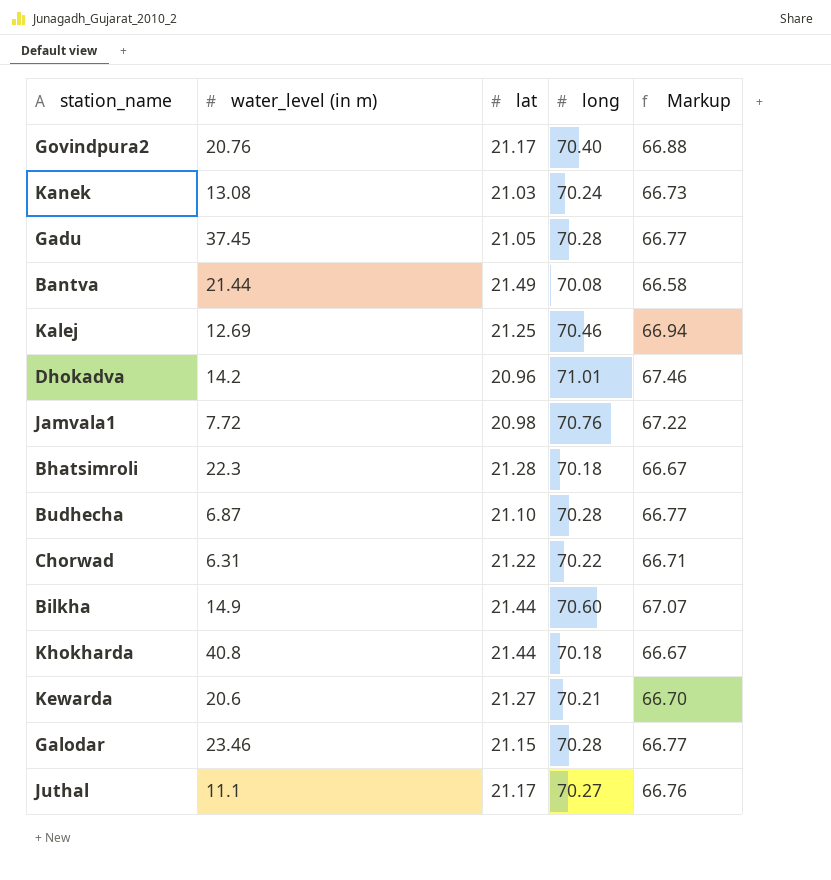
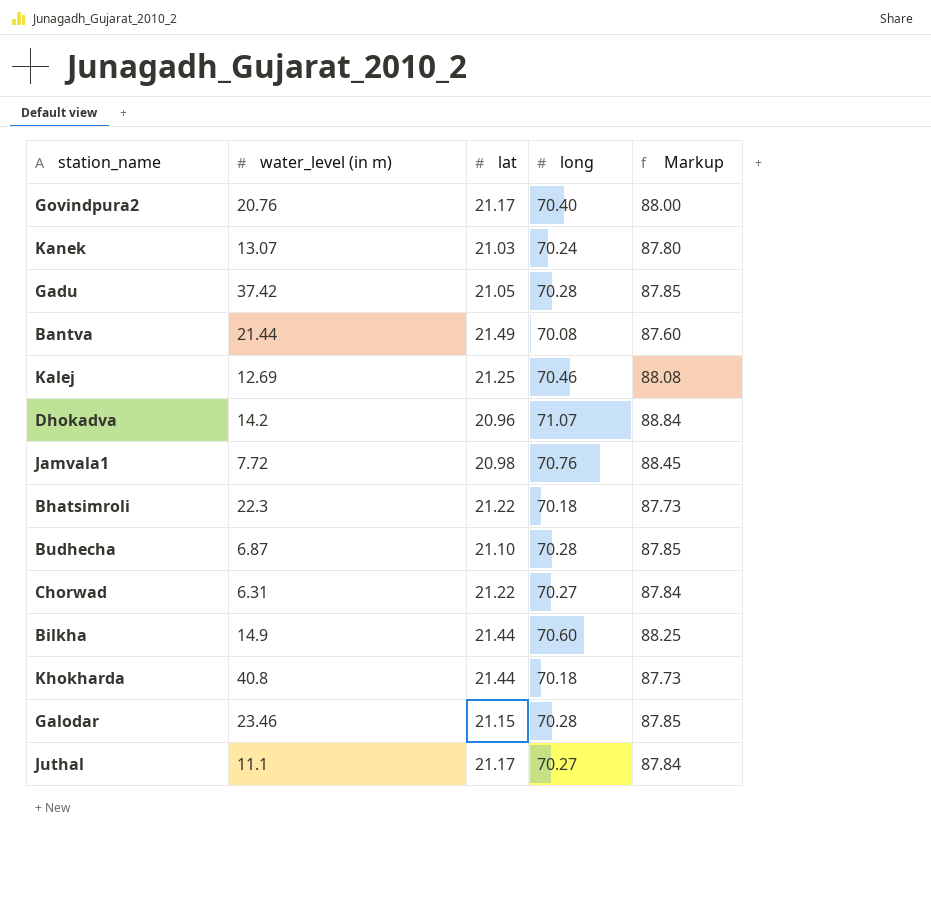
column Markup | formula: [long] * 0.95 -> [long] * 1.25
row Kewarda: 20.6 | 21.27 | 70.21 | 66.70 -> none
Kanek | water_level (in m): 13.08 -> 13.07
Gadu | water_level (in m): 37.45 -> 37.42
Dhokadva | long: 71.01 -> 71.07
Bhatsimroli | lat: 21.28 -> 21.22
Chorwad | long: 70.22 -> 70.27

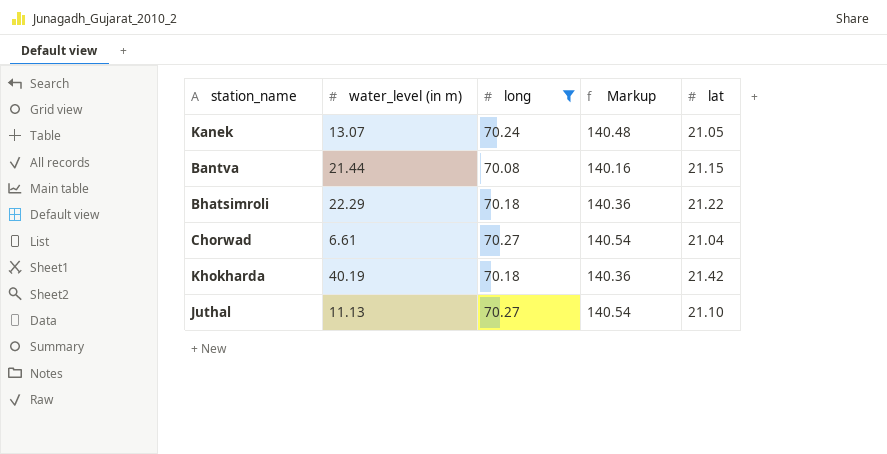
filter: none -> long <= 70.27
column Markup | formula: [long] * 1.25 -> [long] * 2
column lat | position: 3 -> 5
Kanek | lat: 21.03 -> 21.05
Bantva | lat: 21.49 -> 21.15
Bhatsimroli | water_level (in m): 22.3 -> 22.29
Chorwad | water_level (in m): 6.31 -> 6.61
Chorwad | lat: 21.22 -> 21.04
Khokharda | water_level (in m): 40.8 -> 40.19
Khokharda | lat: 21.44 -> 21.42
Juthal | water_level (in m): 11.1 -> 11.13
Juthal | lat: 21.17 -> 21.10

